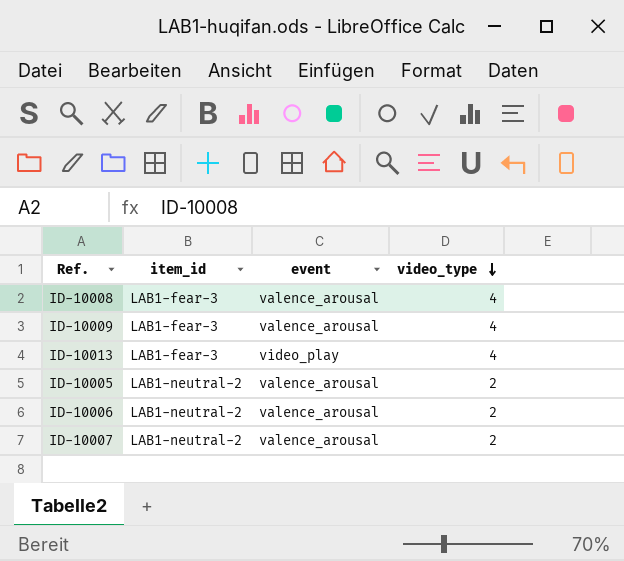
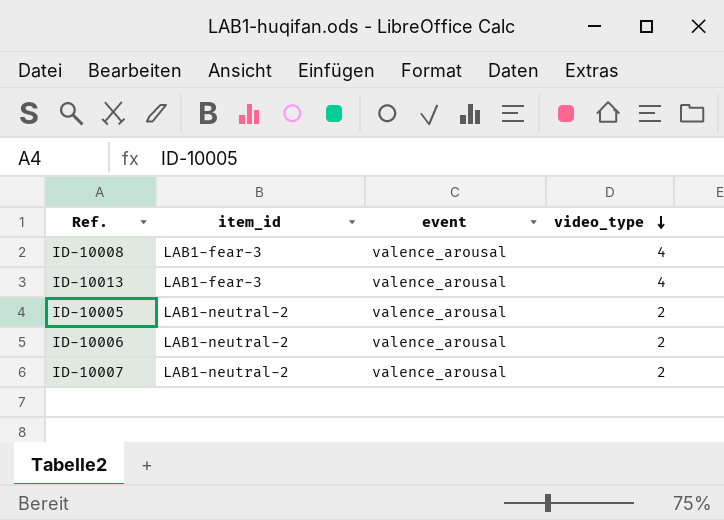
row ID-10009: LAB1-fear-3 | valence_arousal | 4 -> none
ID-10013 | event: video_play -> valence_arousal

